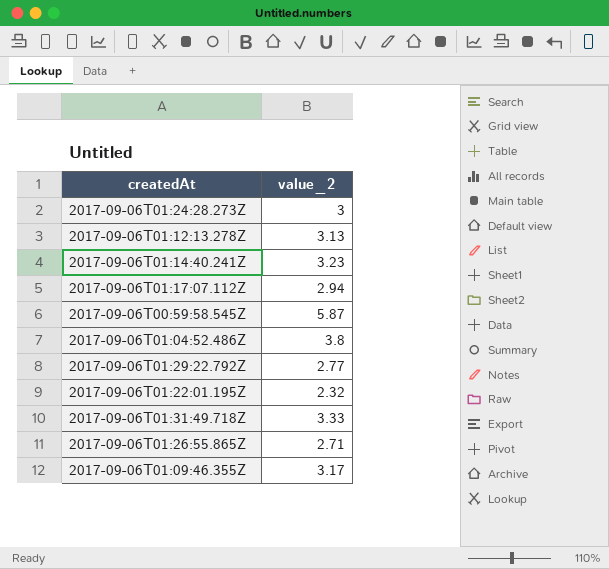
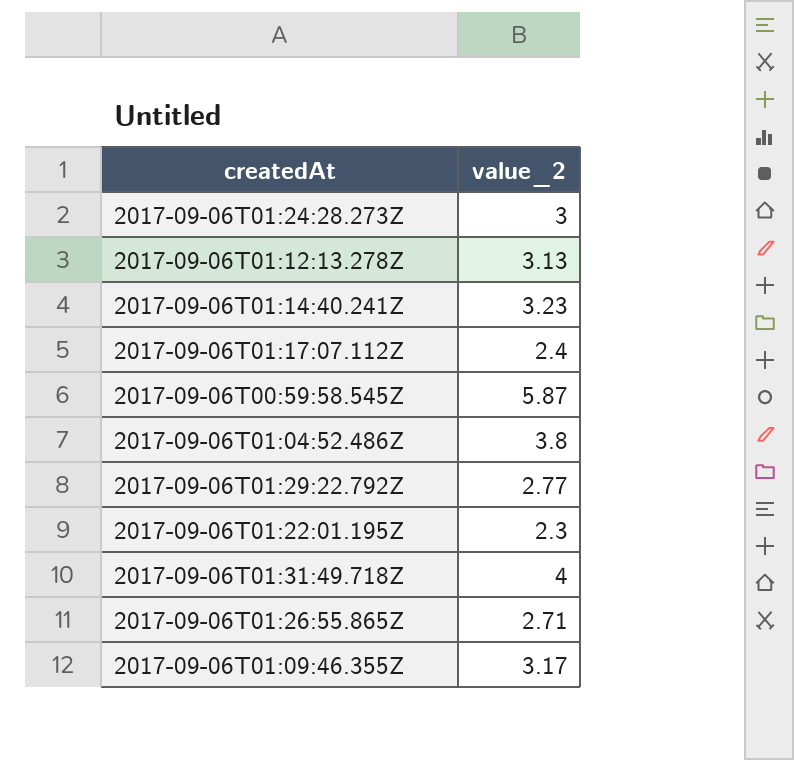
2017-09-06T01:17:07.112Z | value_2: 2.94 -> 2.4
2017-09-06T01:22:01.195Z | value_2: 2.32 -> 2.3
2017-09-06T01:31:49.718Z | value_2: 3.33 -> 4

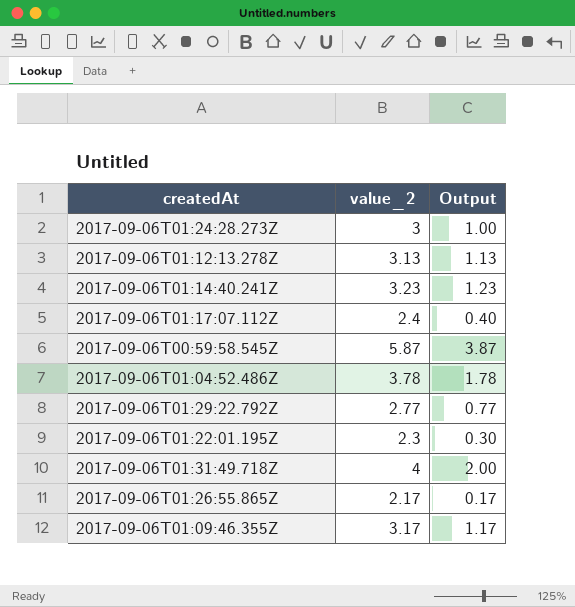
column Output | formula: none -> [value_2] - 2
2017-09-06T01:04:52.486Z | value_2: 3.8 -> 3.78
2017-09-06T01:26:55.865Z | value_2: 2.71 -> 2.17

